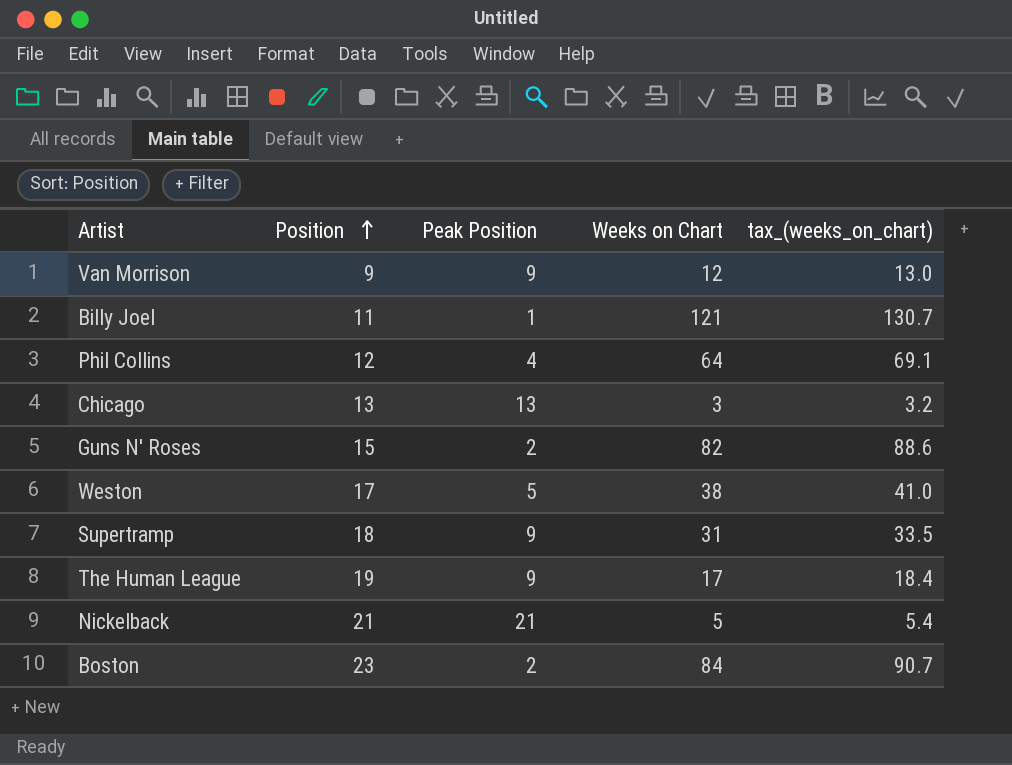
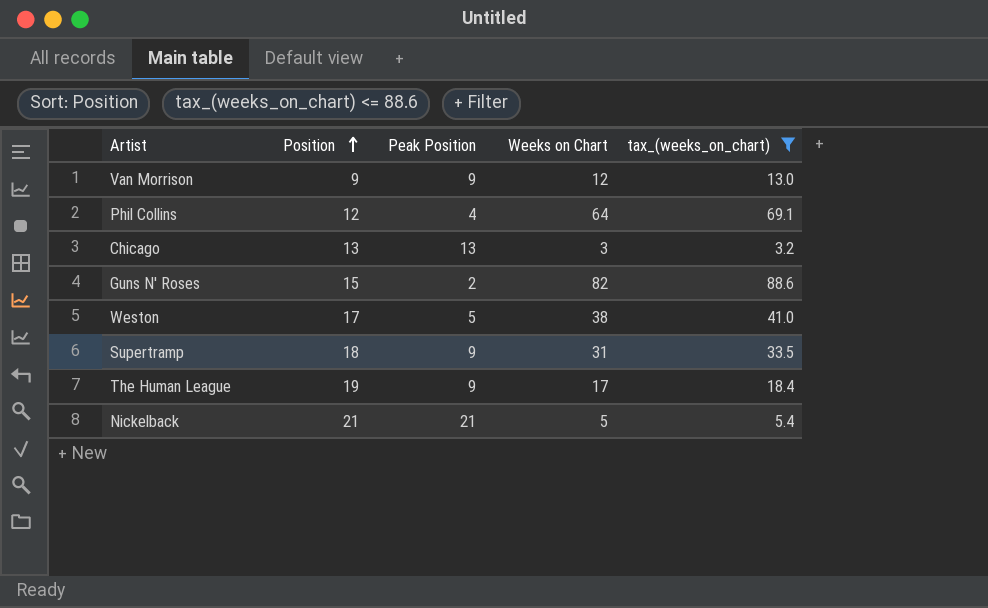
filter: none -> tax_(weeks_on_chart) <= 88.6

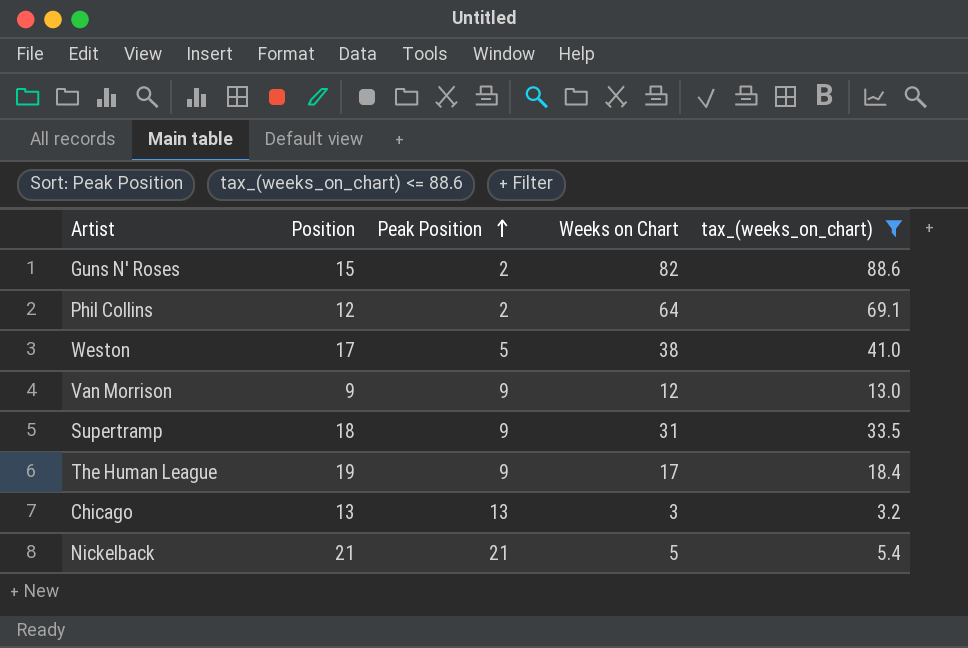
row order: Position ascending -> Peak Position ascending
Phil Collins | Peak Position: 4 -> 2

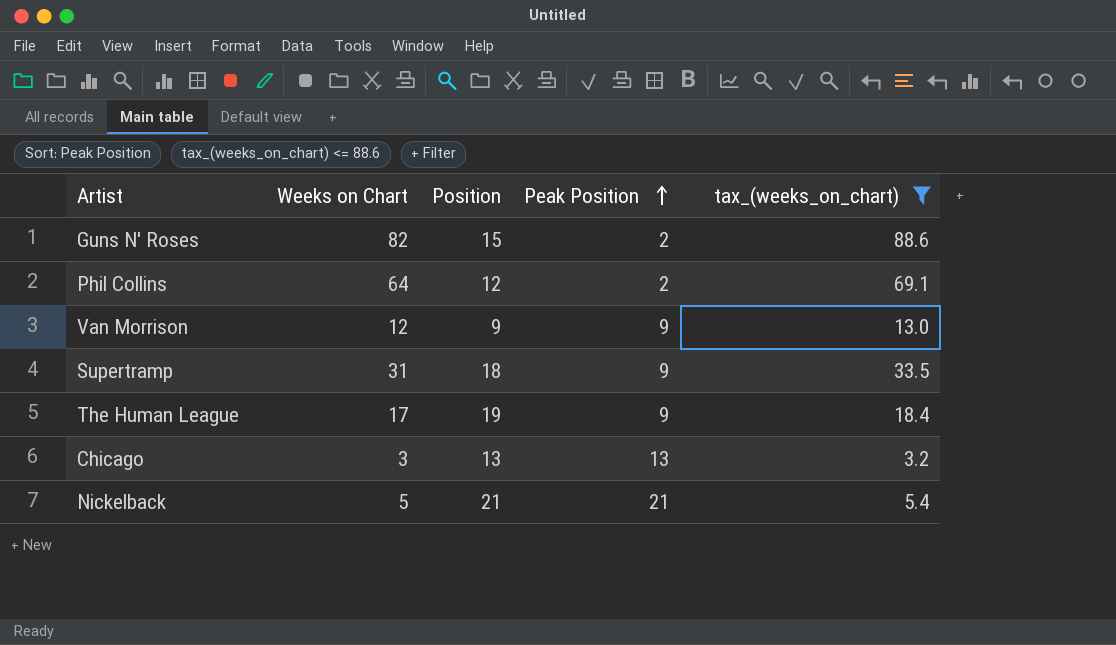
column Weeks on Chart | position: 4 -> 2
row Weston: 17 | 5 | 38 | 41.0 -> none

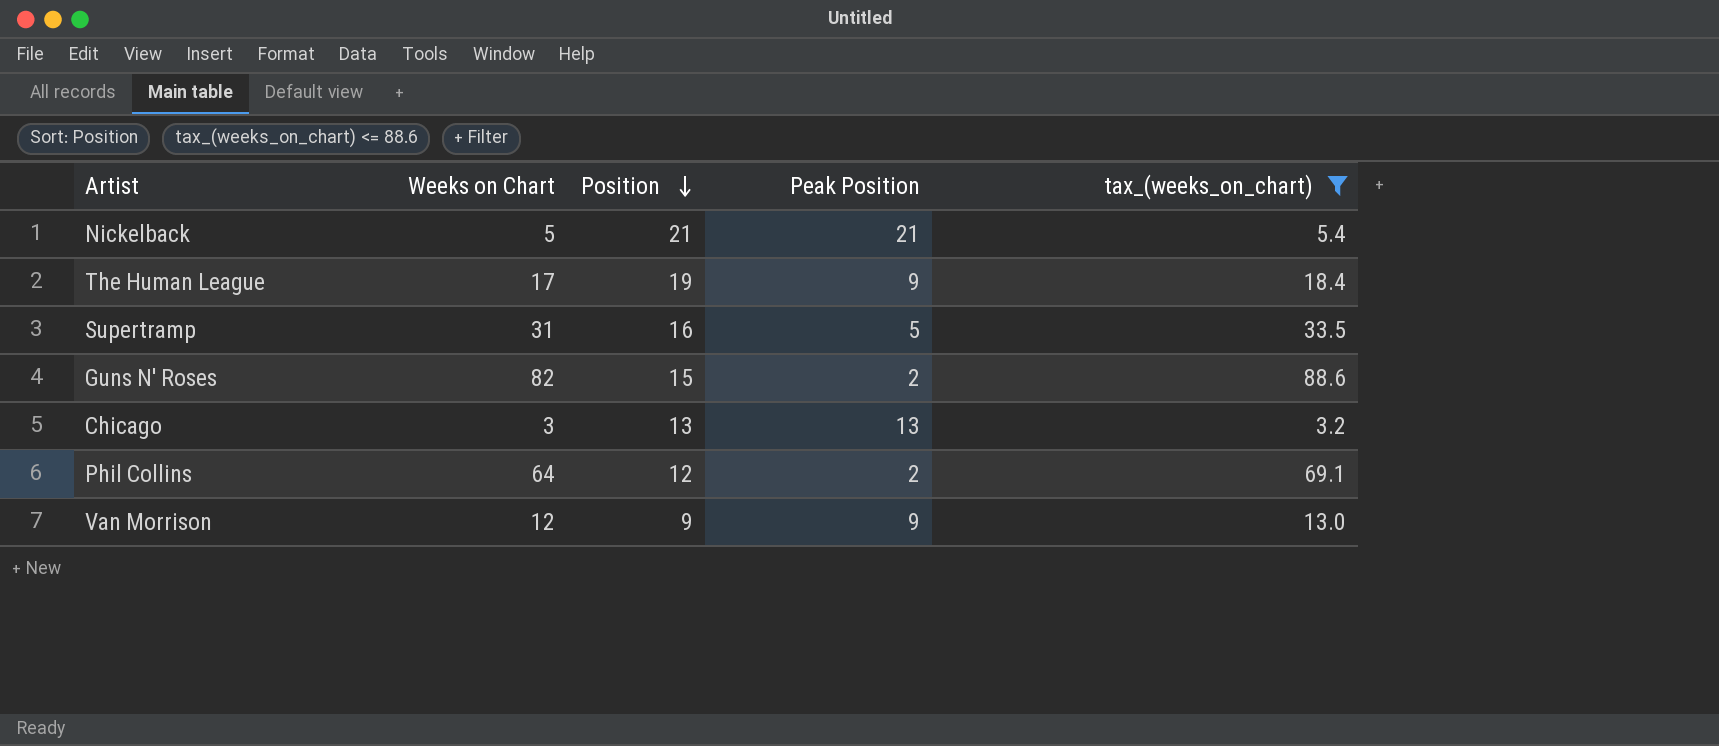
row order: Peak Position ascending -> Position descending
Supertramp | Position: 18 -> 16
Supertramp | Peak Position: 9 -> 5

